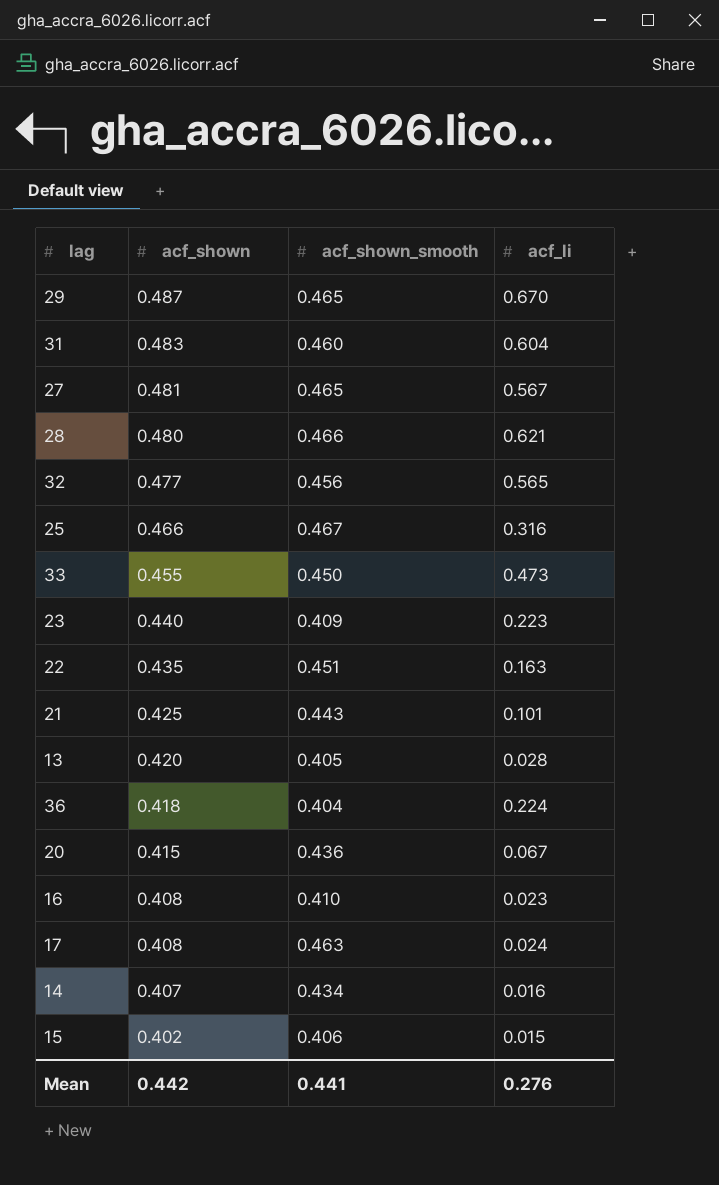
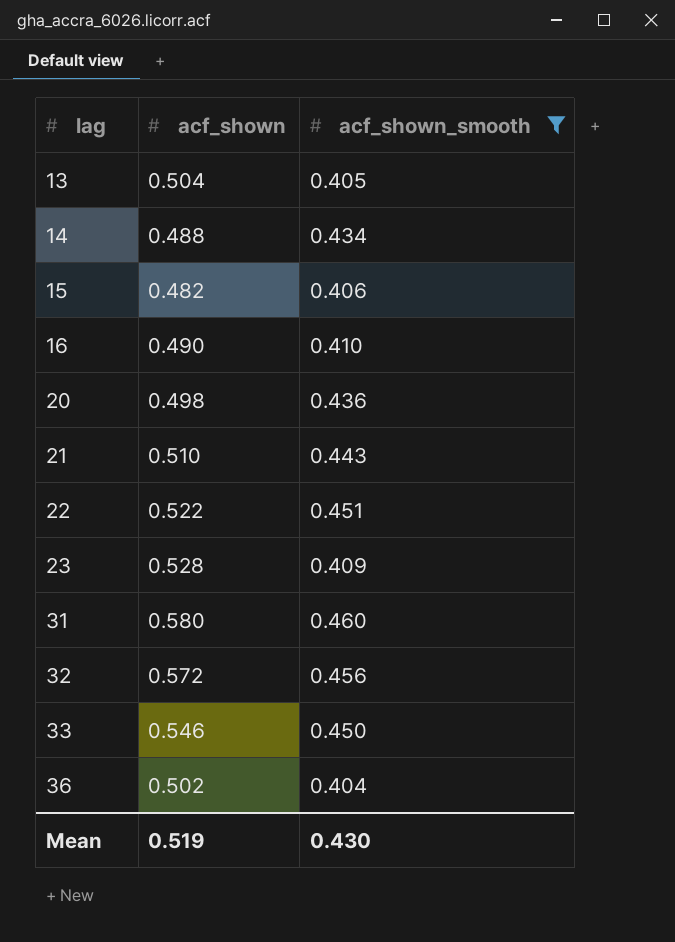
filter: none -> acf_shown_smooth <= 0.460
row order: acf_shown descending -> lag ascending
column acf_li | position: 4 -> none
13 | acf_shown: 0.420 -> 0.504
14 | acf_shown: 0.407 -> 0.488
15 | acf_shown: 0.402 -> 0.482
16 | acf_shown: 0.408 -> 0.490
20 | acf_shown: 0.415 -> 0.498
21 | acf_shown: 0.425 -> 0.510
22 | acf_shown: 0.435 -> 0.522
23 | acf_shown: 0.440 -> 0.528
31 | acf_shown: 0.483 -> 0.580
32 | acf_shown: 0.477 -> 0.572
33 | acf_shown: 0.455 -> 0.546
36 | acf_shown: 0.418 -> 0.502
Mean | acf_shown: 0.442 -> 0.519
Mean | acf_shown_smooth: 0.441 -> 0.430

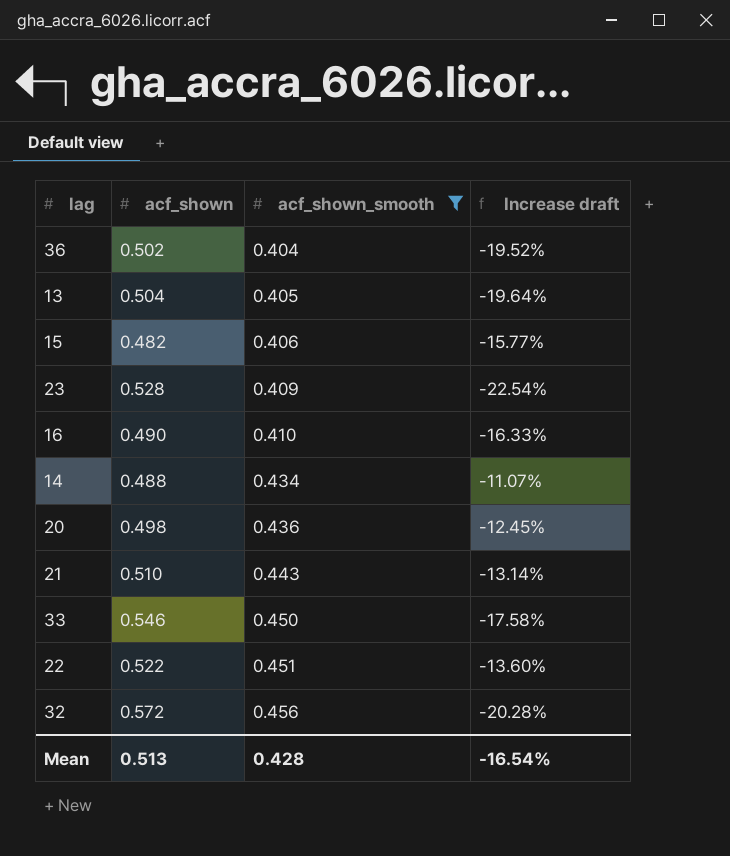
row order: lag ascending -> acf_shown_smooth ascending
column Increase draft | formula: none -> ([acf_shown_smooth] - [acf_shown]) / [acf_shown]
row 31: 0.580 | 0.460 -> none
Mean | acf_shown: 0.519 -> 0.513
Mean | acf_shown_smooth: 0.430 -> 0.428

